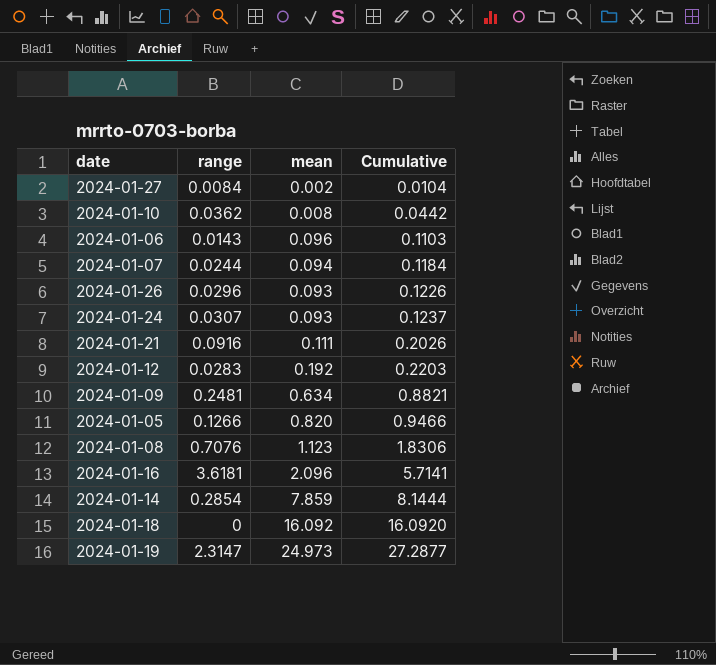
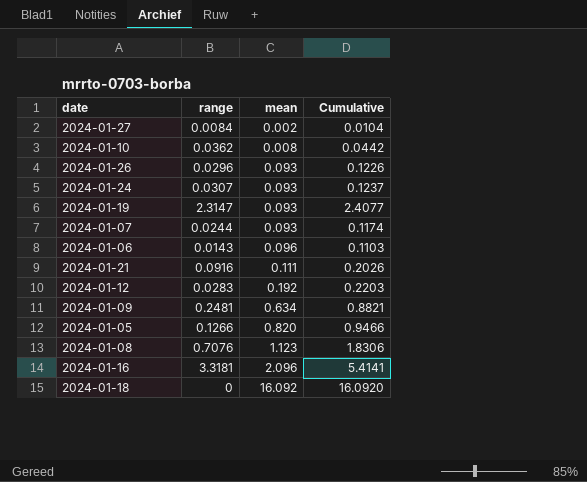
row order: Cumulative ascending -> mean ascending
row 2024-01-14: 0.2854 | 7.859 | 8.1444 -> none
2024-01-19 | mean: 24.973 -> 0.093
2024-01-19 | Cumulative: 27.2877 -> 2.4077
2024-01-07 | mean: 0.094 -> 0.093
2024-01-07 | Cumulative: 0.1184 -> 0.1174
2024-01-16 | range: 3.6181 -> 3.3181
2024-01-16 | Cumulative: 5.7141 -> 5.4141

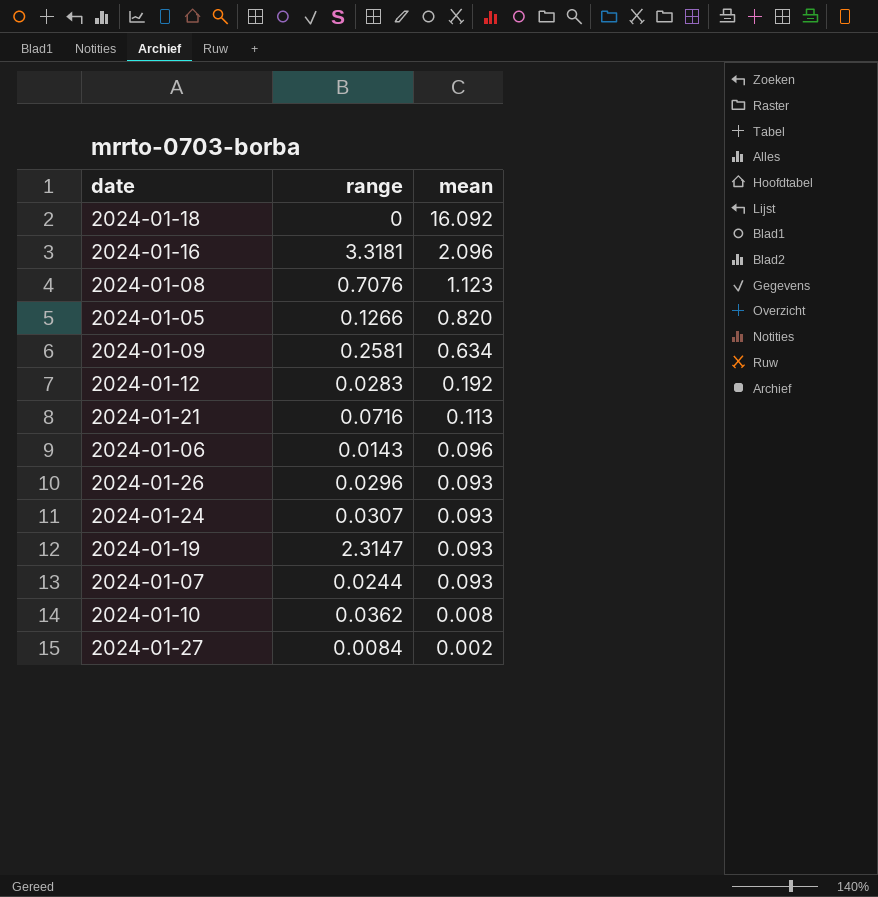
row order: mean ascending -> mean descending
column Cumulative | formula: [range] + [mean] -> none
2024-01-09 | range: 0.2481 -> 0.2581
2024-01-21 | range: 0.0916 -> 0.0716
2024-01-21 | mean: 0.111 -> 0.113

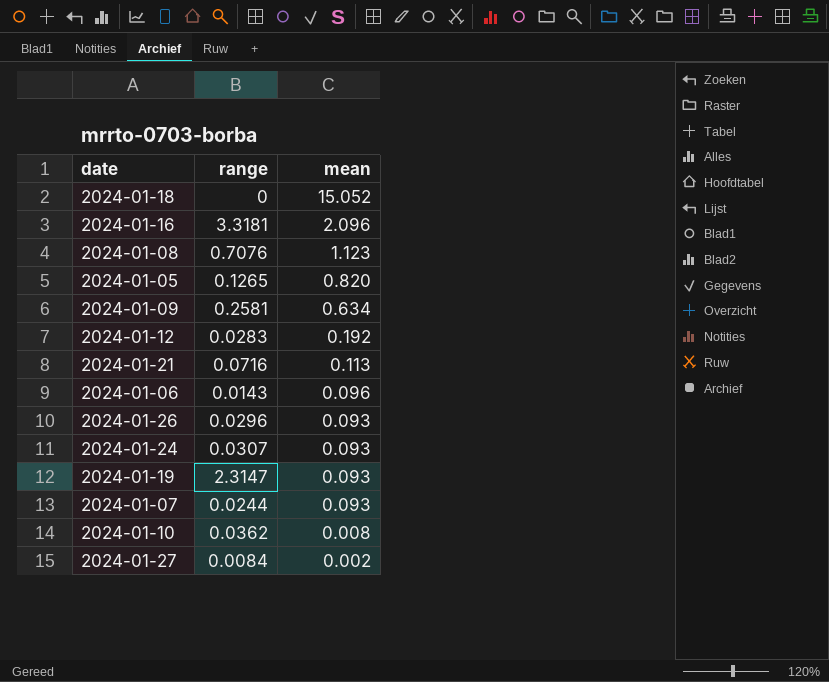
2024-01-18 | mean: 16.092 -> 15.052
2024-01-05 | range: 0.1266 -> 0.1265

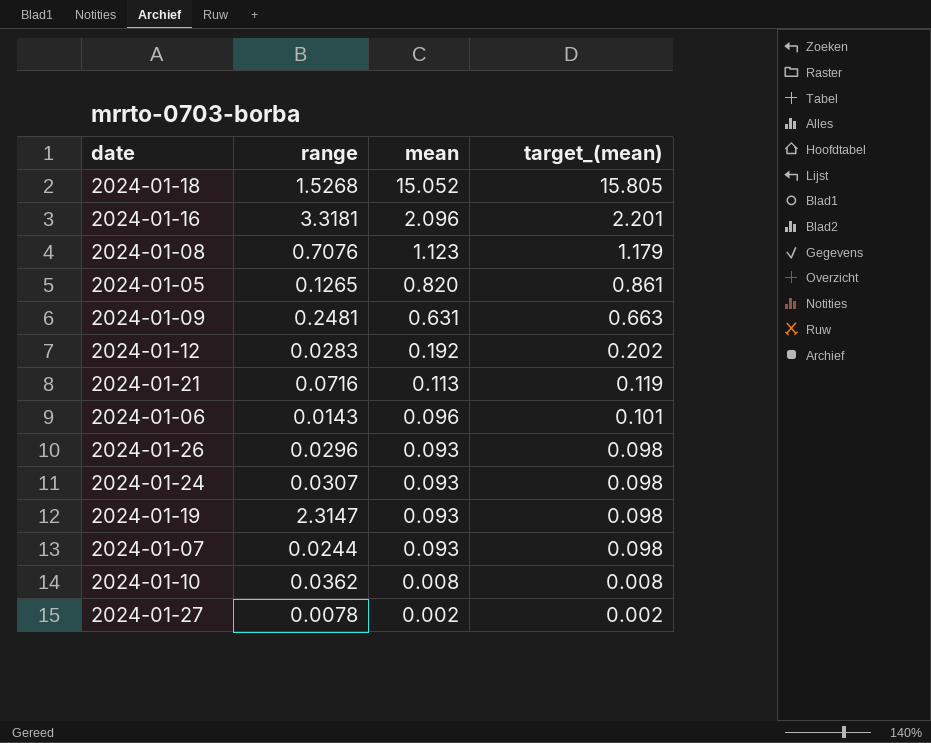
column target_(mean) | formula: none -> [mean] * 1.05
2024-01-18 | range: 0 -> 1.5268
2024-01-09 | range: 0.2581 -> 0.2481
2024-01-09 | mean: 0.634 -> 0.631
2024-01-27 | range: 0.0084 -> 0.0078

